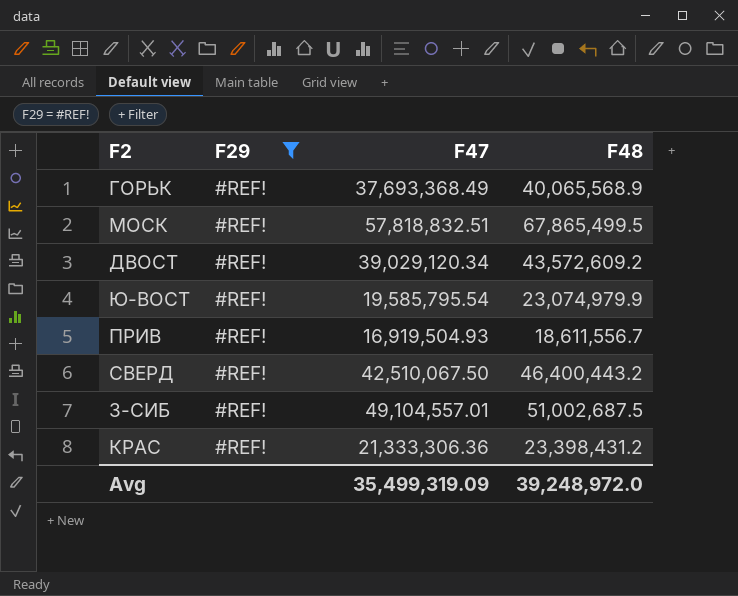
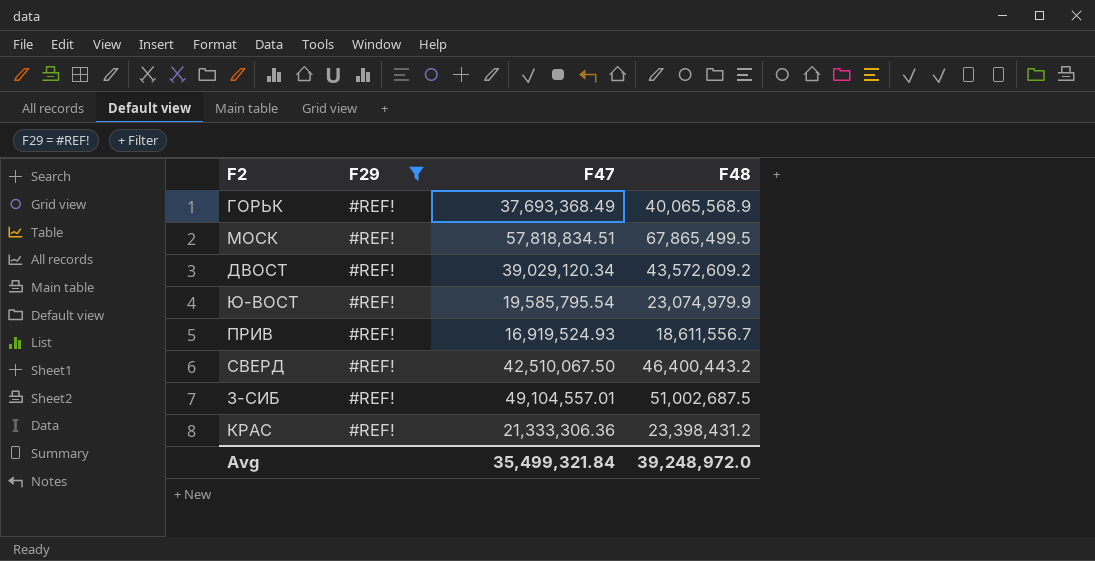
МОСК | F47: 57,818,832.51 -> 57,818,834.51
ПРИВ | F47: 16,919,504.93 -> 16,919,524.93
Avg | F47: 35,499,319.09 -> 35,499,321.84

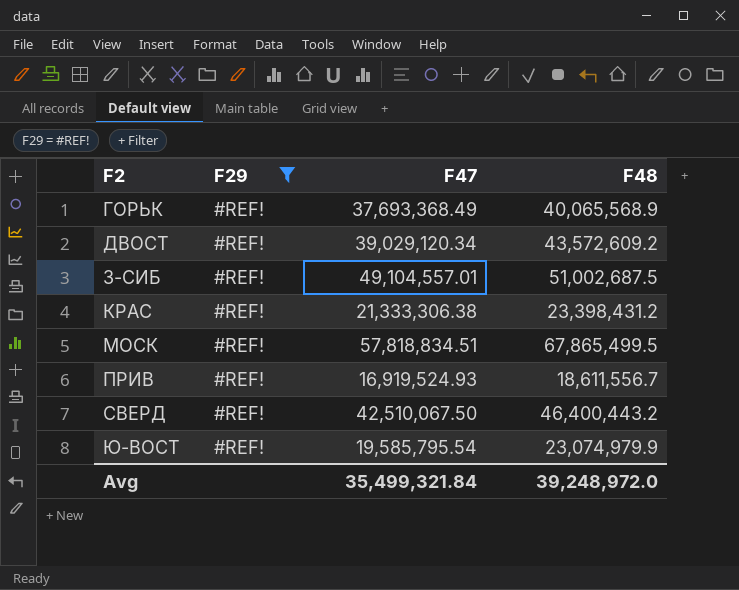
row order: none -> F2 ascending
КРАС | F47: 21,333,306.36 -> 21,333,306.38

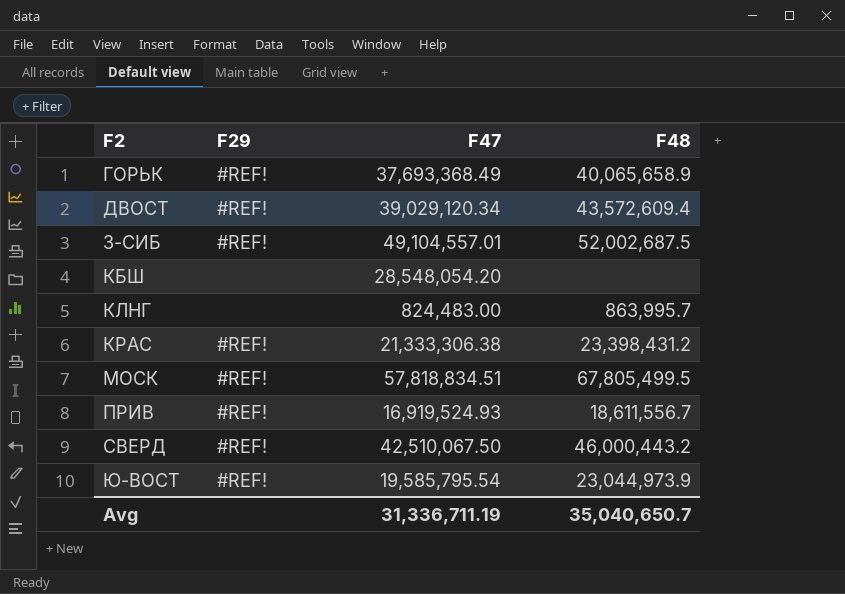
filter: F29 = #REF! -> none
ГОРЬК | F48: 40,065,568.9 -> 40,065,658.9
ДВОСТ | F48: 43,572,609.2 -> 43,572,609.4
З-СИБ | F48: 51,002,687.5 -> 52,002,687.5
МОСК | F48: 67,865,499.5 -> 67,805,499.5
СВЕРД | F48: 46,400,443.2 -> 46,000,443.2
Ю-ВОСТ | F48: 23,074,979.9 -> 23,044,973.9
Avg | F47: 35,499,321.84 -> 31,336,711.19
Avg | F48: 39,248,972.0 -> 35,040,650.7

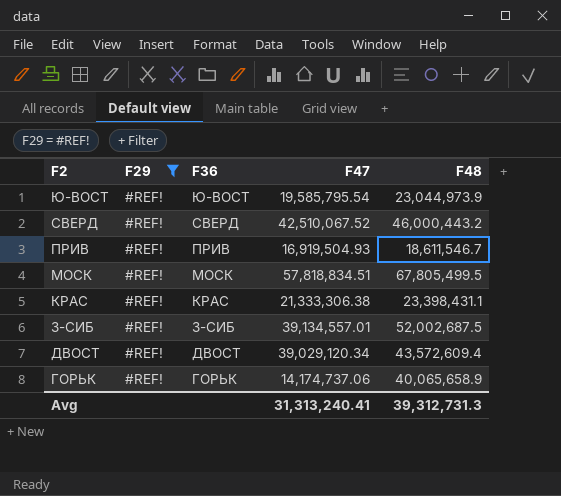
filter: none -> F29 = #REF!
row order: F2 ascending -> F2 descending
column F36 | position: none -> 3
СВЕРД | F47: 42,510,067.50 -> 42,510,067.52
ПРИВ | F47: 16,919,524.93 -> 16,919,504.93
ПРИВ | F48: 18,611,556.7 -> 18,611,546.7
КРАС | F48: 23,398,431.2 -> 23,398,431.1
З-СИБ | F47: 49,104,557.01 -> 39,134,557.01
ГОРЬК | F47: 37,693,368.49 -> 14,174,737.06
Avg | F47: 31,336,711.19 -> 31,313,240.41
Avg | F48: 35,040,650.7 -> 39,312,731.3

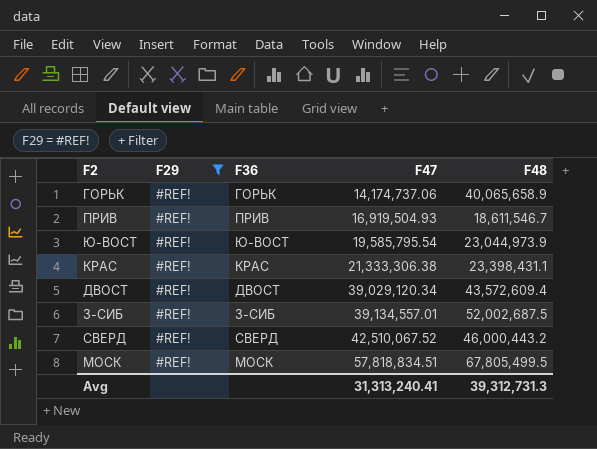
row order: F2 descending -> F47 ascending

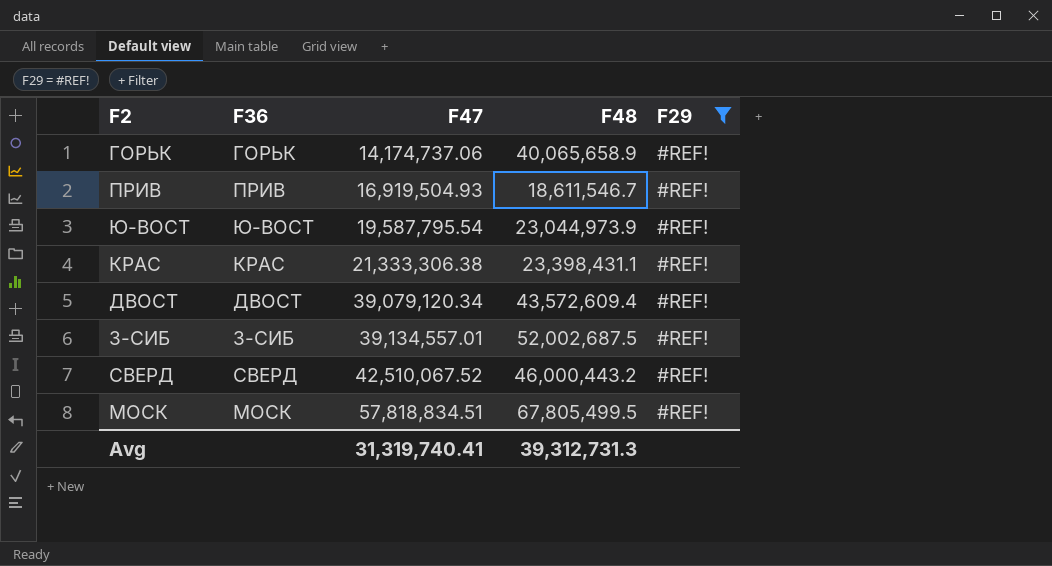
column F29 | position: 2 -> 5
Ю-ВОСТ | F47: 19,585,795.54 -> 19,587,795.54
ДВОСТ | F47: 39,029,120.34 -> 39,079,120.34
Avg | F47: 31,313,240.41 -> 31,319,740.41

